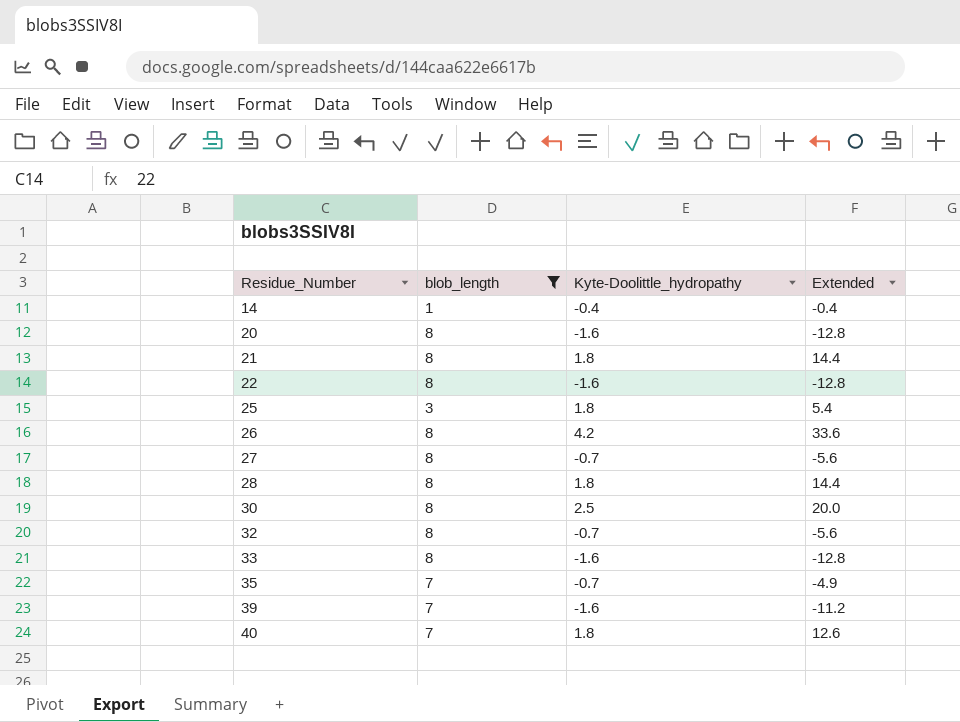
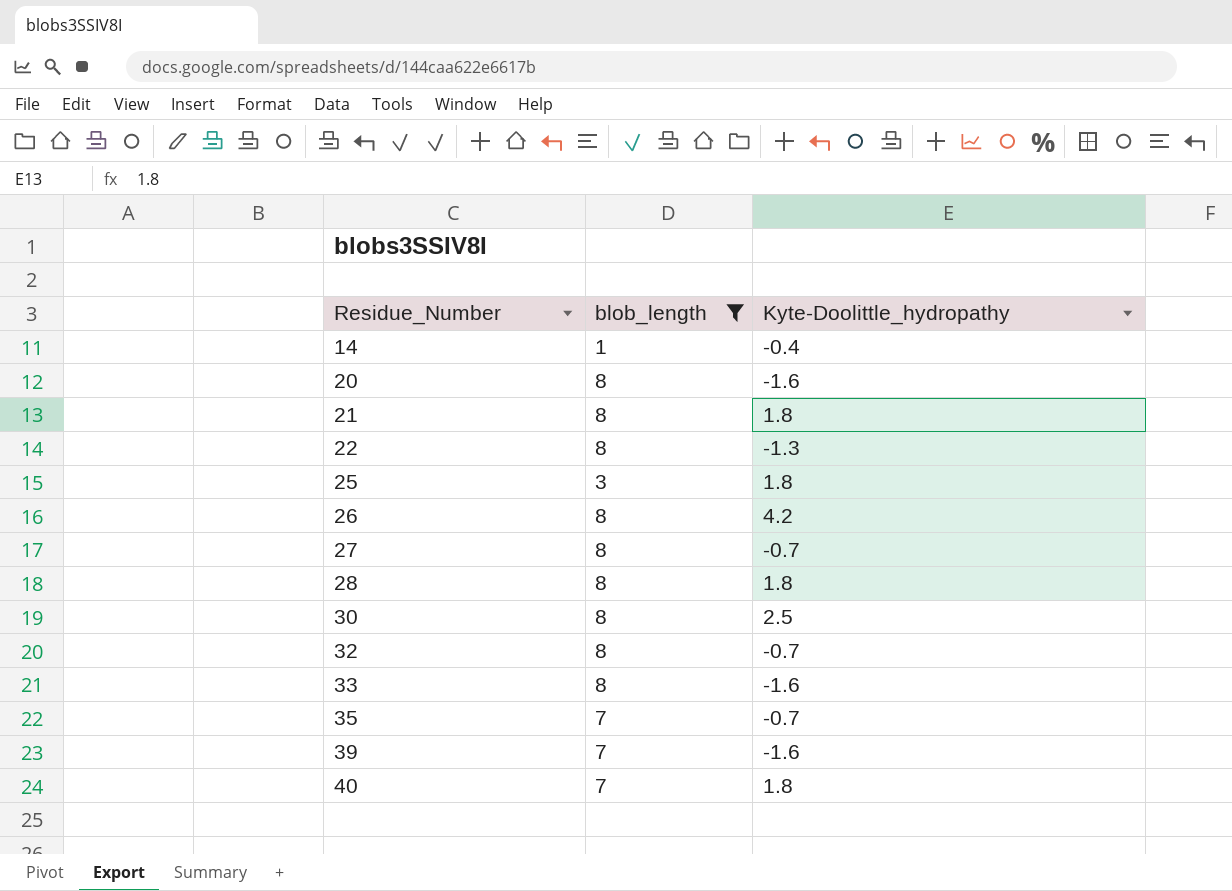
column Extended | formula: [blob_length] * [Kyte-Doolittle_hydropathy] -> none
22 | Kyte-Doolittle_hydropathy: -1.6 -> -1.3

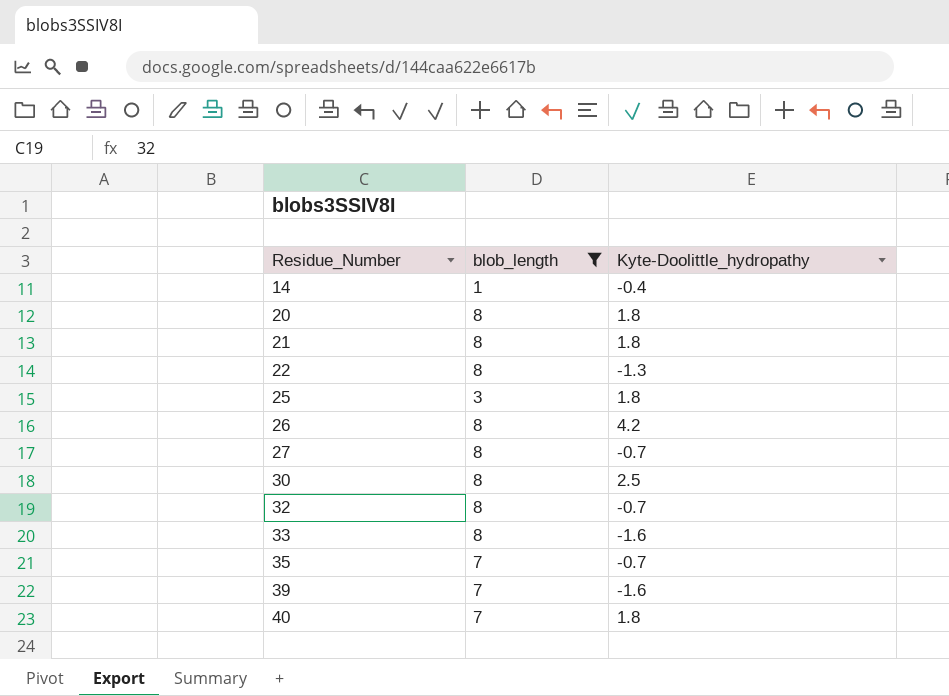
row 28: 8 | 1.8 -> none
20 | Kyte-Doolittle_hydropathy: -1.6 -> 1.8

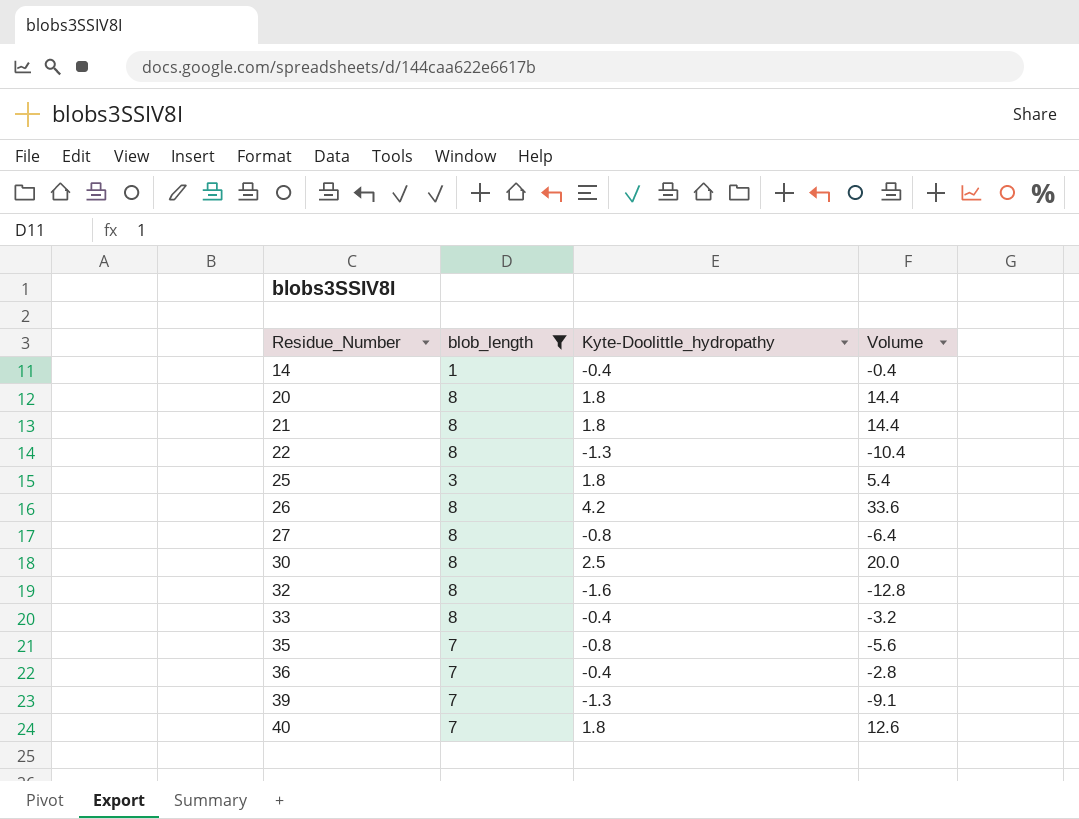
column Volume | formula: none -> [blob_length] * [Kyte-Doolittle_hydropathy]
27 | Kyte-Doolittle_hydropathy: -0.7 -> -0.8
32 | Kyte-Doolittle_hydropathy: -0.7 -> -1.6
33 | Kyte-Doolittle_hydropathy: -1.6 -> -0.4
35 | Kyte-Doolittle_hydropathy: -0.7 -> -0.8
row 36: none -> 7 | -0.4 | -2.8
39 | Kyte-Doolittle_hydropathy: -1.6 -> -1.3

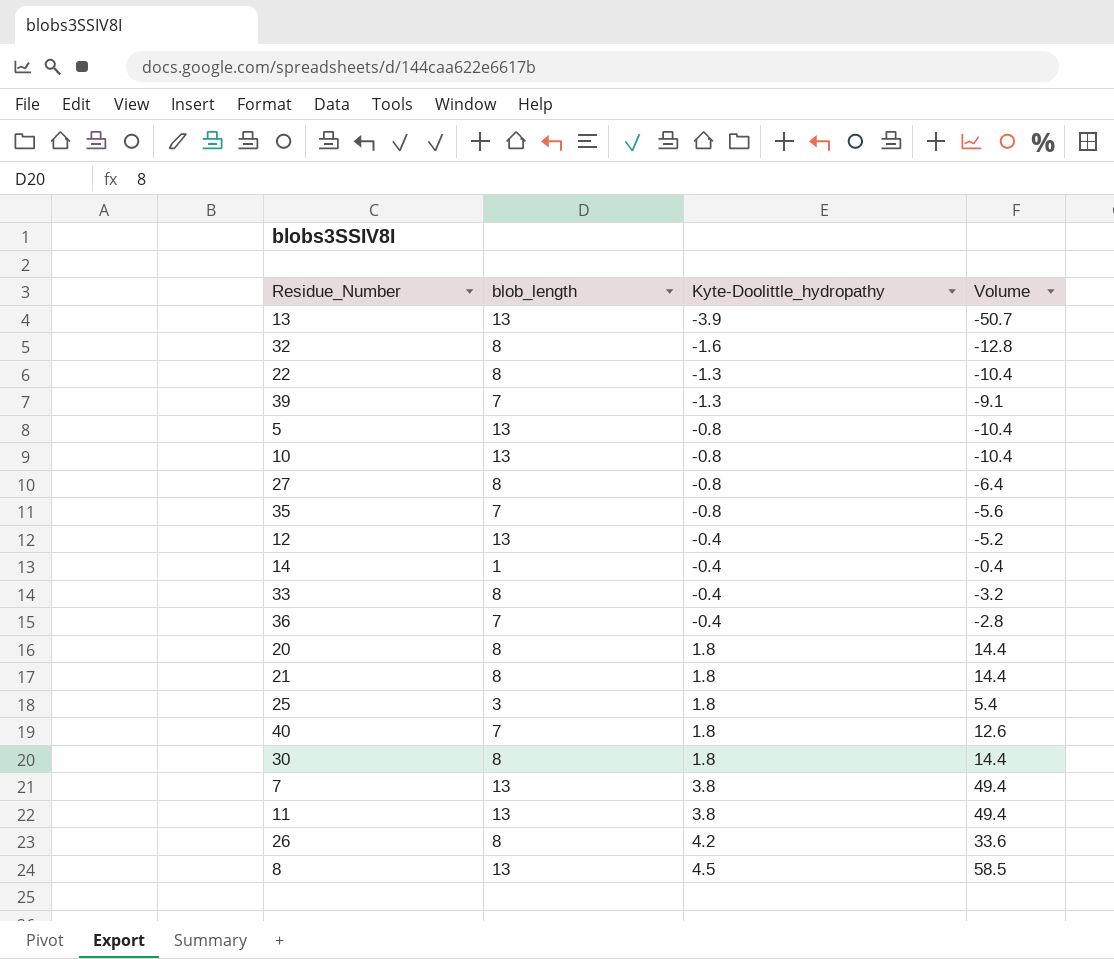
filter: blob_length != 13 -> none
row order: Residue_Number ascending -> Kyte-Doolittle_hydropathy ascending
30 | Kyte-Doolittle_hydropathy: 2.5 -> 1.8
30 | Volume: 20.0 -> 14.4

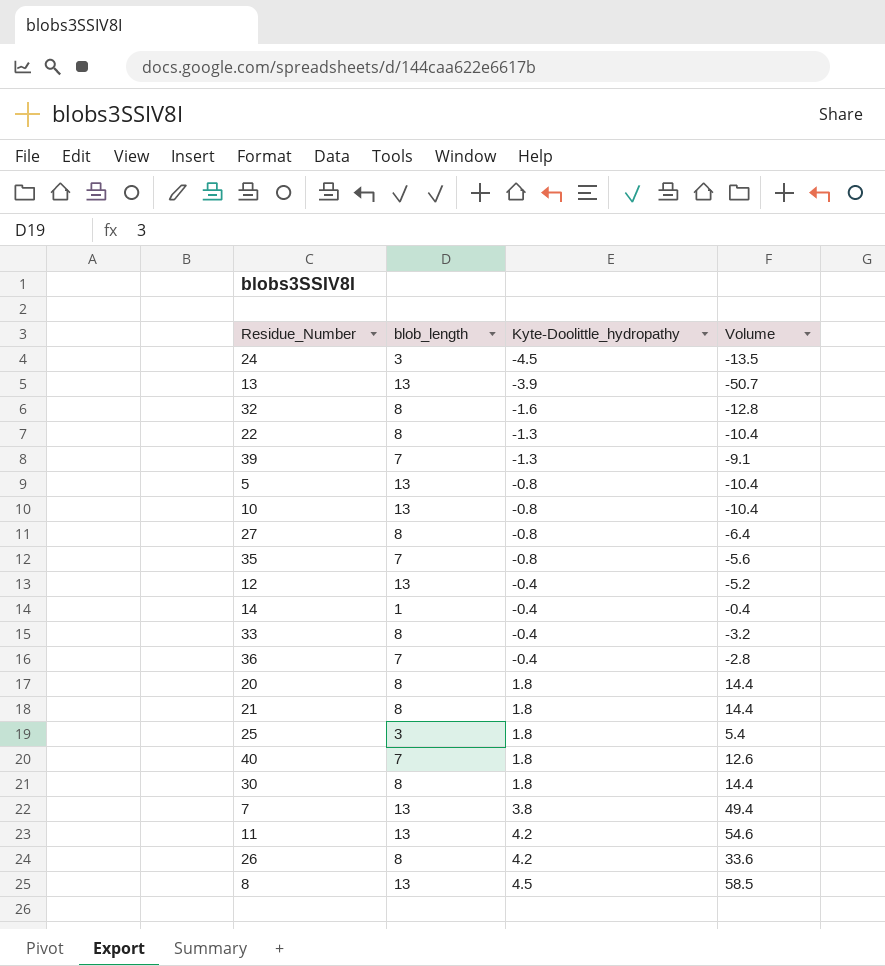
row 24: none -> 3 | -4.5 | -13.5
11 | Kyte-Doolittle_hydropathy: 3.8 -> 4.2
11 | Volume: 49.4 -> 54.6

